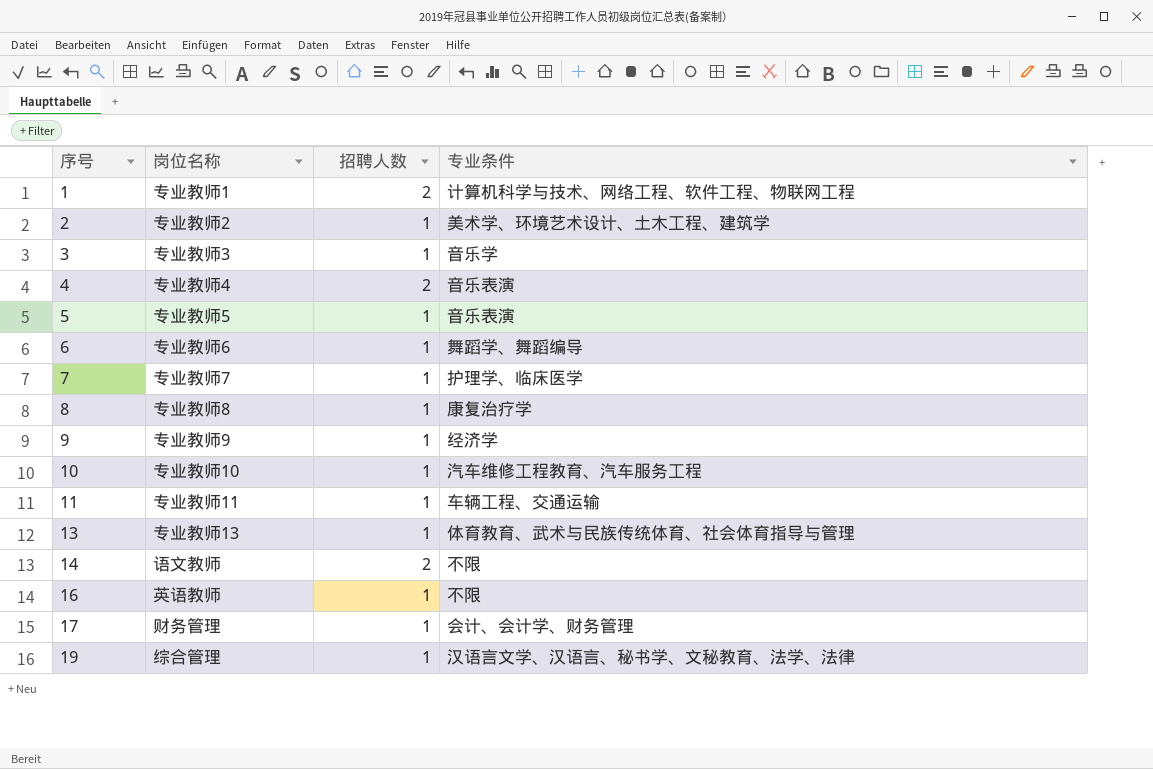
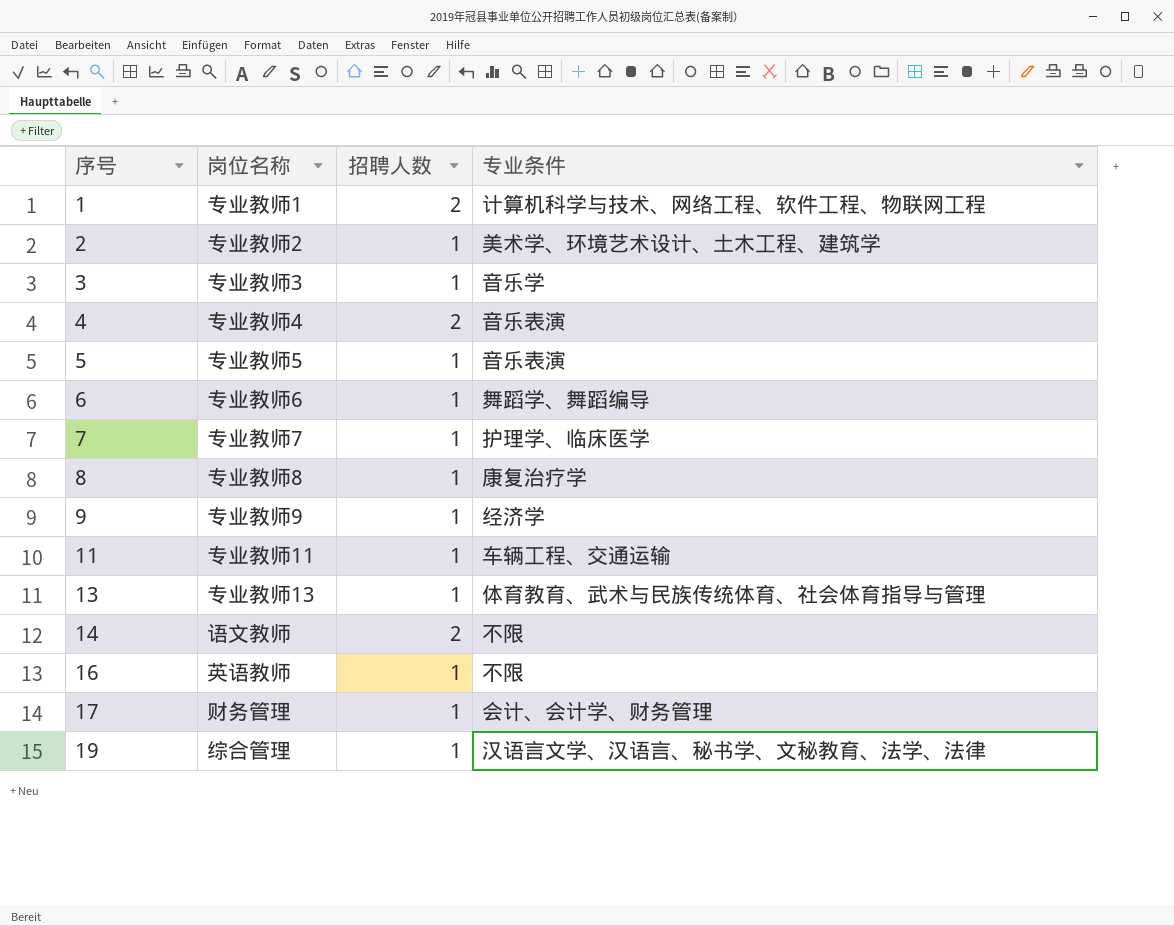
row 10: 专业教师10 | 1 | 汽车维修工程教育、汽车服务工程 -> none

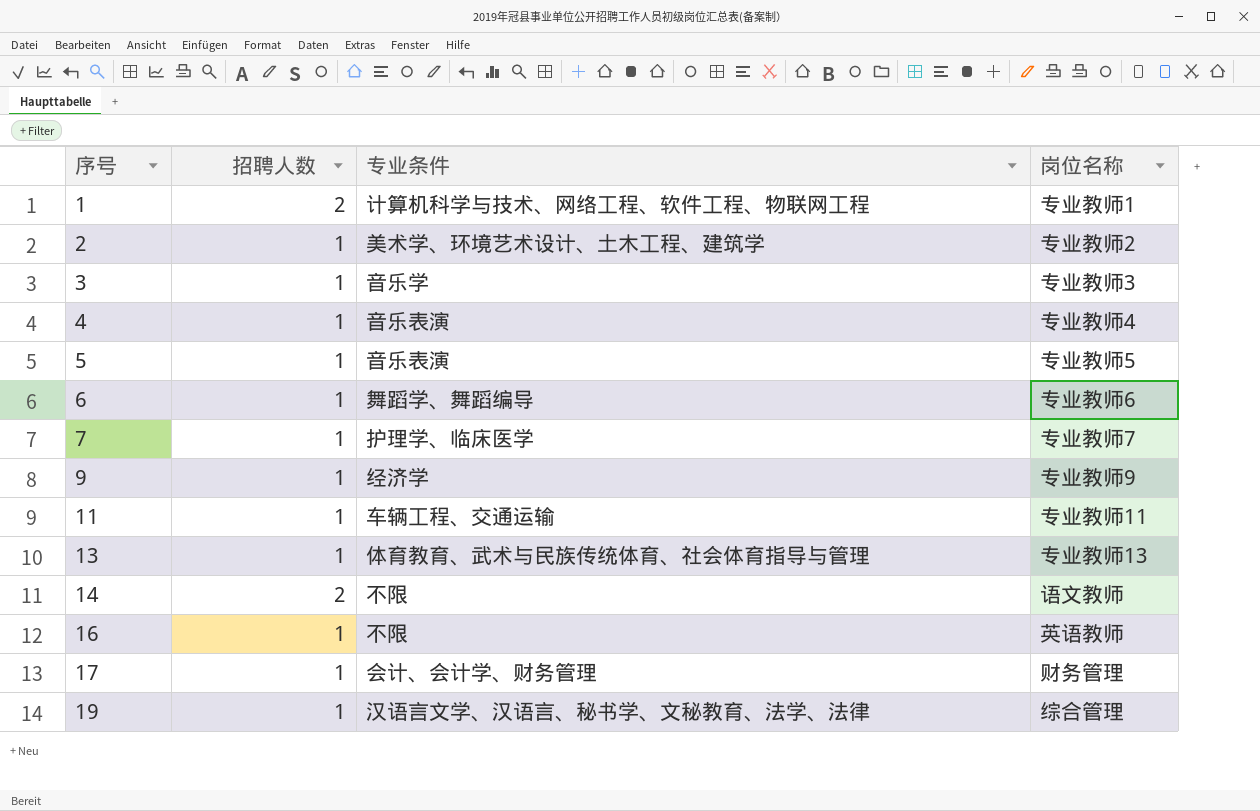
column 岗位名称 | position: 2 -> 4
row 8: 专业教师8 | 1 | 康复治疗学 -> none
4 | 招聘人数: 2 -> 1

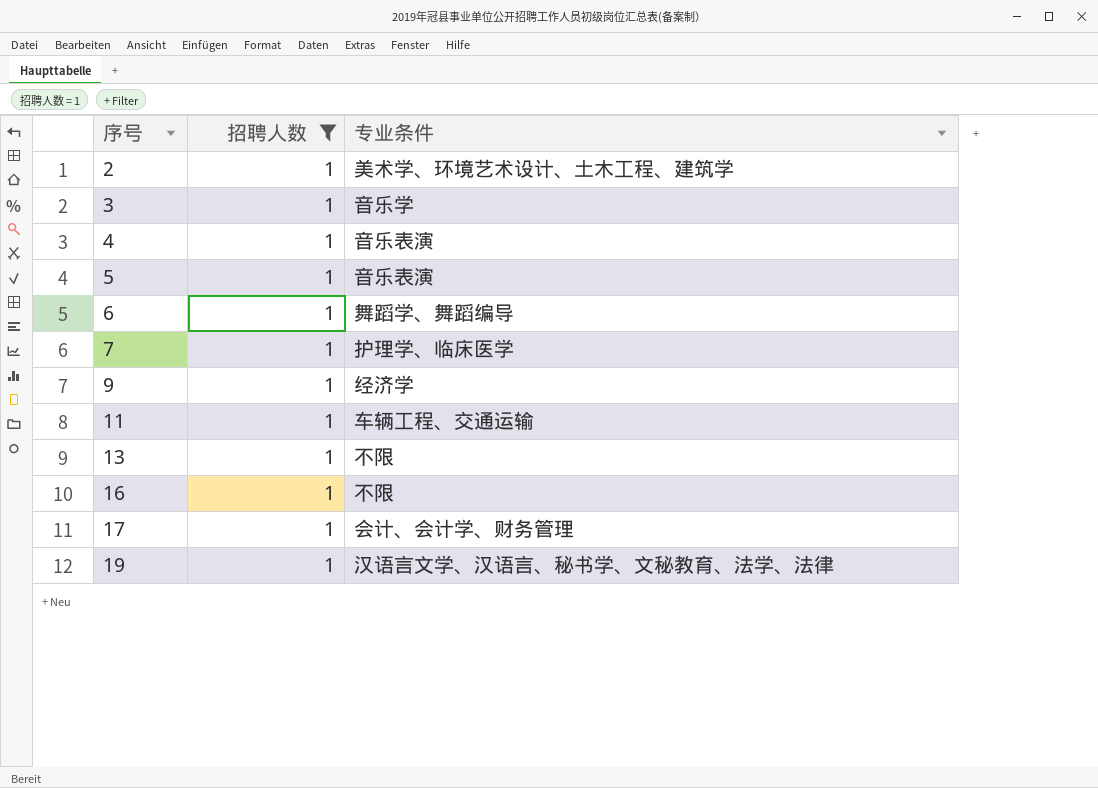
filter: none -> 招聘人数 = 1
column 岗位名称 | position: 4 -> none
13 | 专业条件: 体育教育、武术与民族传统体育、社会体育指导与管理 -> 不限

